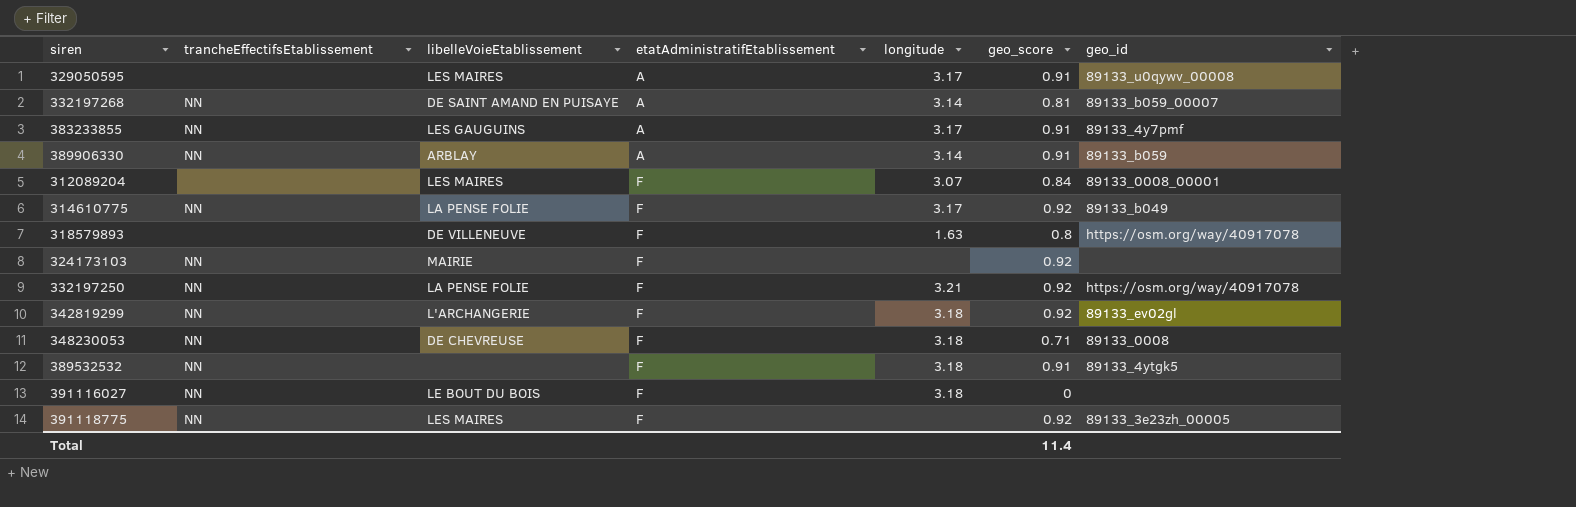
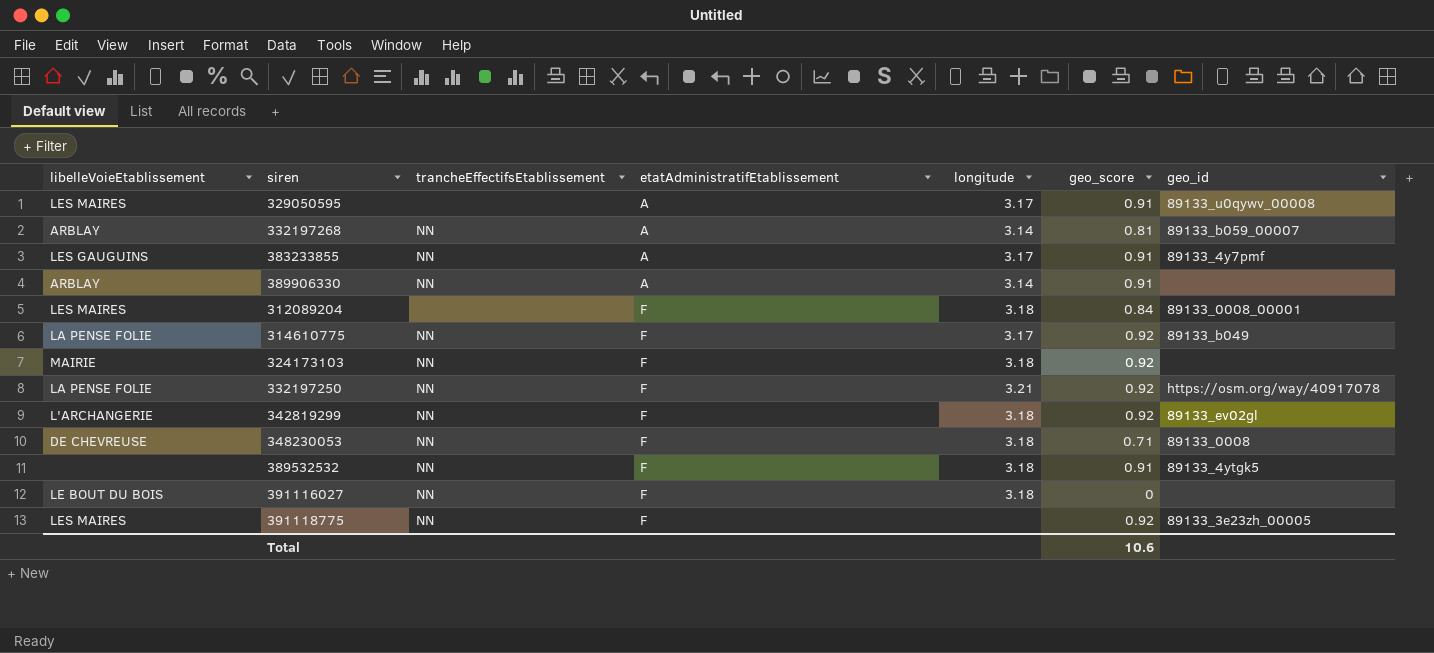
column libelleVoieEtablissement | position: 3 -> 1
row 318579893: none | DE VILLENEUVE | F | 1.63 | 0.8 | https://osm.org/way/40917078 -> none
332197268 | libelleVoieEtablissement: DE SAINT AMAND EN PUISAYE -> ARBLAY
389906330 | geo_id: 89133_b059 -> none
312089204 | longitude: 3.07 -> 3.18
324173103 | longitude: none -> 3.18
Total | geo_score: 11.4 -> 10.6

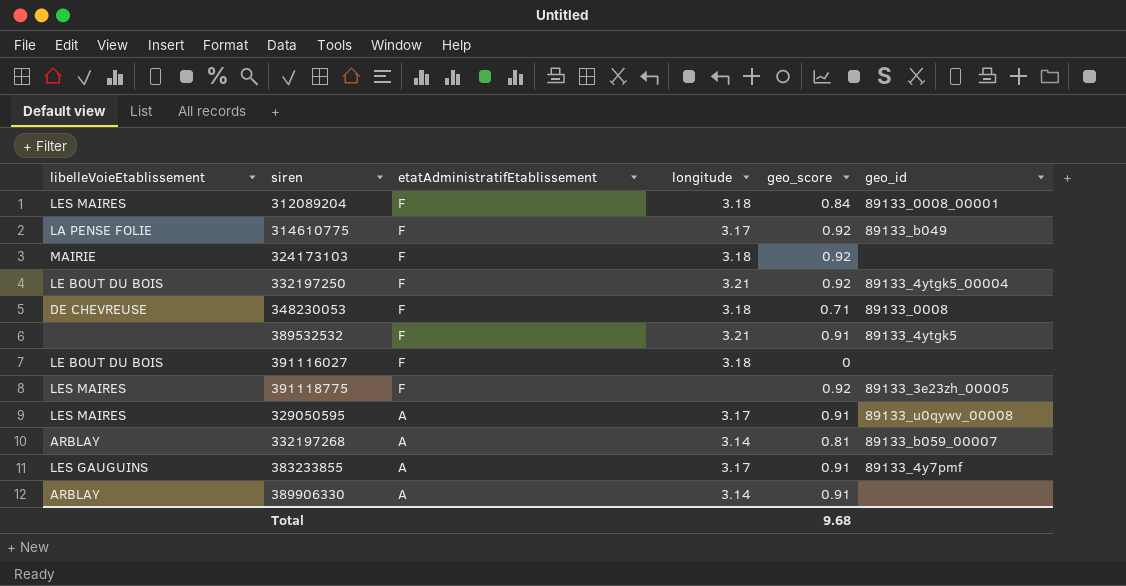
row order: etatAdministratifEtablissement ascending -> etatAdministratifEtablissement descending
column trancheEffectifsEtablissement | position: 3 -> none
row 342819299: L'ARCHANGERIE | NN | F | 3.18 | 0.92 | 89133_ev02gl -> none
332197250 | libelleVoieEtablissement: LA PENSE FOLIE -> LE BOUT DU BOIS
332197250 | geo_id: https://osm.org/way/40917078 -> 89133_4ytgk5_00004
389532532 | longitude: 3.18 -> 3.21
Total | geo_score: 10.6 -> 9.68

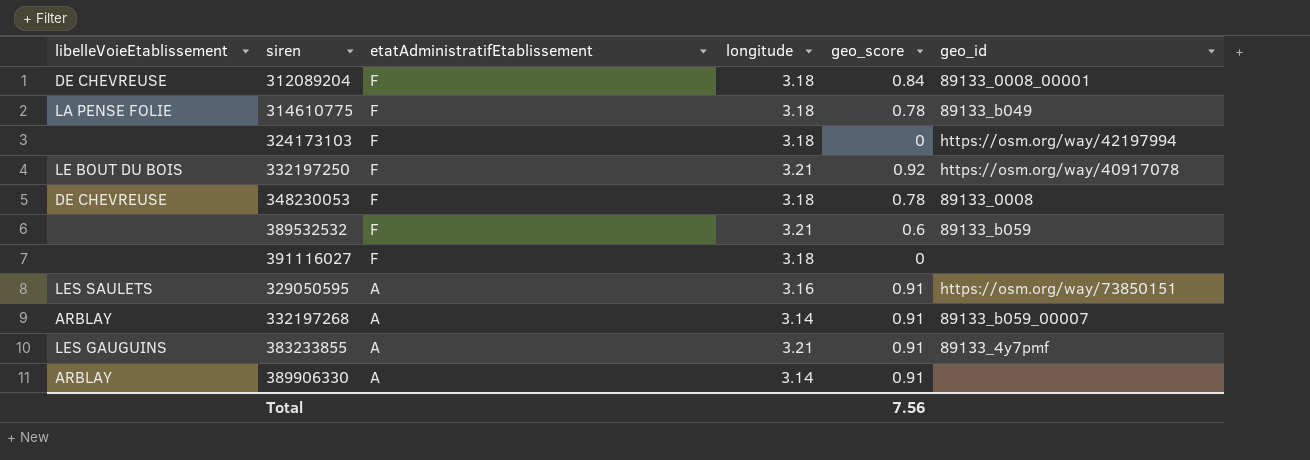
row 391118775: LES MAIRES | F | none | 0.92 | 89133_3e23zh_00005 -> none
312089204 | libelleVoieEtablissement: LES MAIRES -> DE CHEVREUSE
314610775 | longitude: 3.17 -> 3.18
314610775 | geo_score: 0.92 -> 0.78
324173103 | libelleVoieEtablissement: MAIRIE -> none
324173103 | geo_score: 0.92 -> 0
324173103 | geo_id: none -> https://osm.org/way/42197994
332197250 | geo_id: 89133_4ytgk5_00004 -> https://osm.org/way/40917078
348230053 | geo_score: 0.71 -> 0.78
389532532 | geo_score: 0.91 -> 0.6
389532532 | geo_id: 89133_4ytgk5 -> 89133_b059
391116027 | libelleVoieEtablissement: LE BOUT DU BOIS -> none
329050595 | libelleVoieEtablissement: LES MAIRES -> LES SAULETS
329050595 | longitude: 3.17 -> 3.16
329050595 | geo_id: 89133_u0qywv_00008 -> https://osm.org/way/73850151
332197268 | geo_score: 0.81 -> 0.91
383233855 | longitude: 3.17 -> 3.21
Total | geo_score: 9.68 -> 7.56

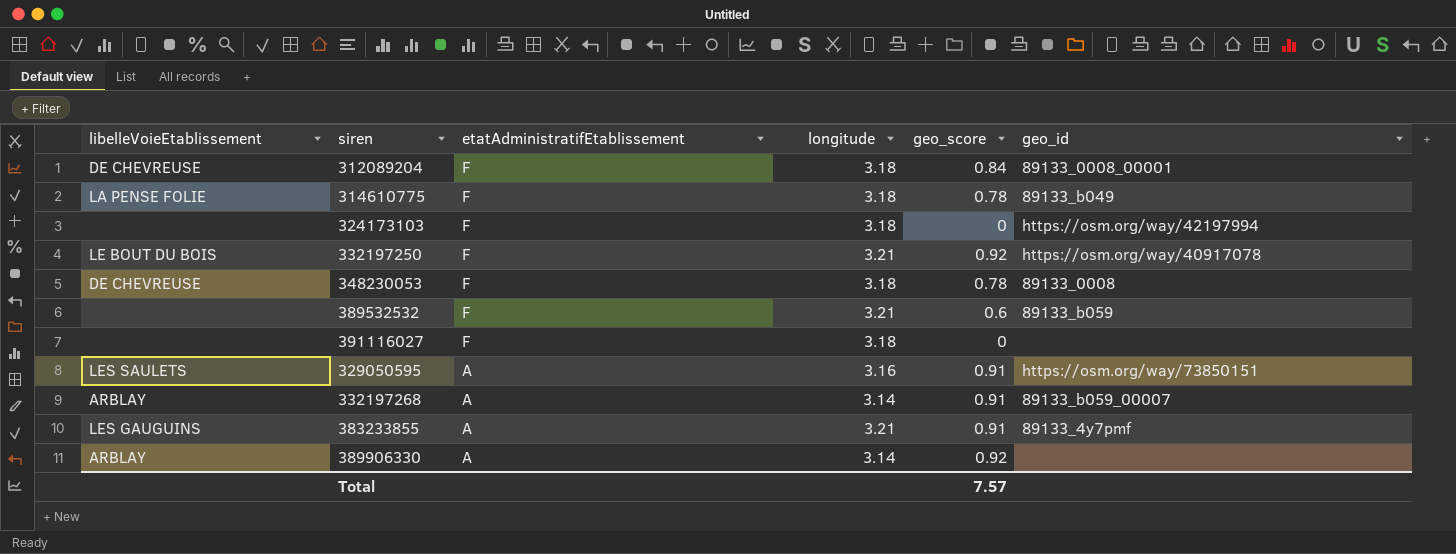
389906330 | geo_score: 0.91 -> 0.92
Total | geo_score: 7.56 -> 7.57

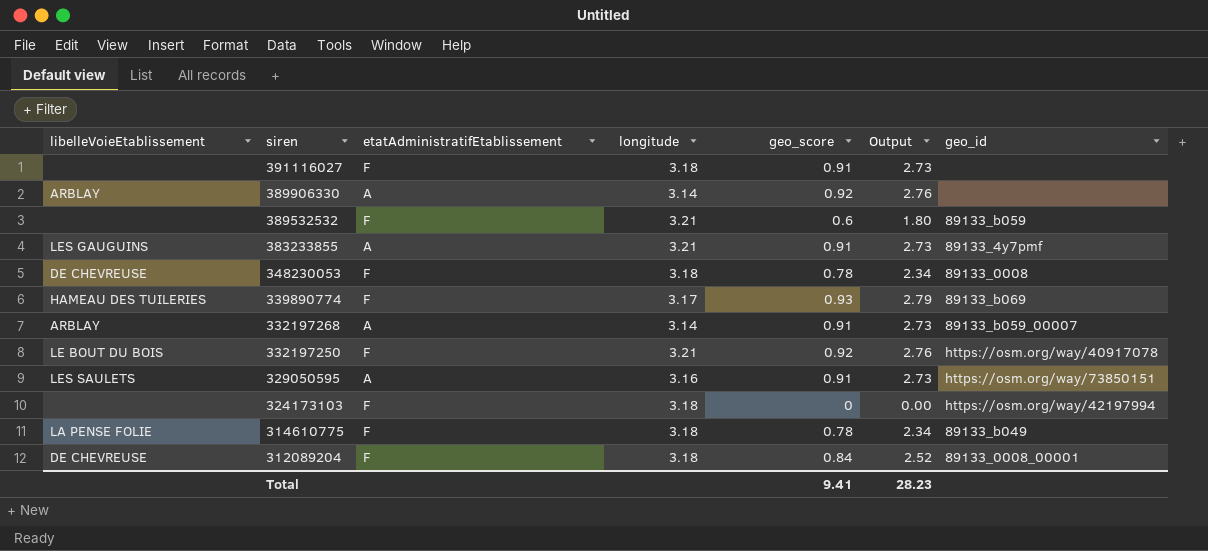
row order: etatAdministratifEtablissement descending -> siren descending
column Output | formula: none -> [geo_score] * 3
391116027 | geo_score: 0 -> 0.91
row 339890774: none -> HAMEAU DES TUILERIES | F | 3.17 | 0.93 | 2.79 | 89133_b069
Total | geo_score: 7.57 -> 9.41

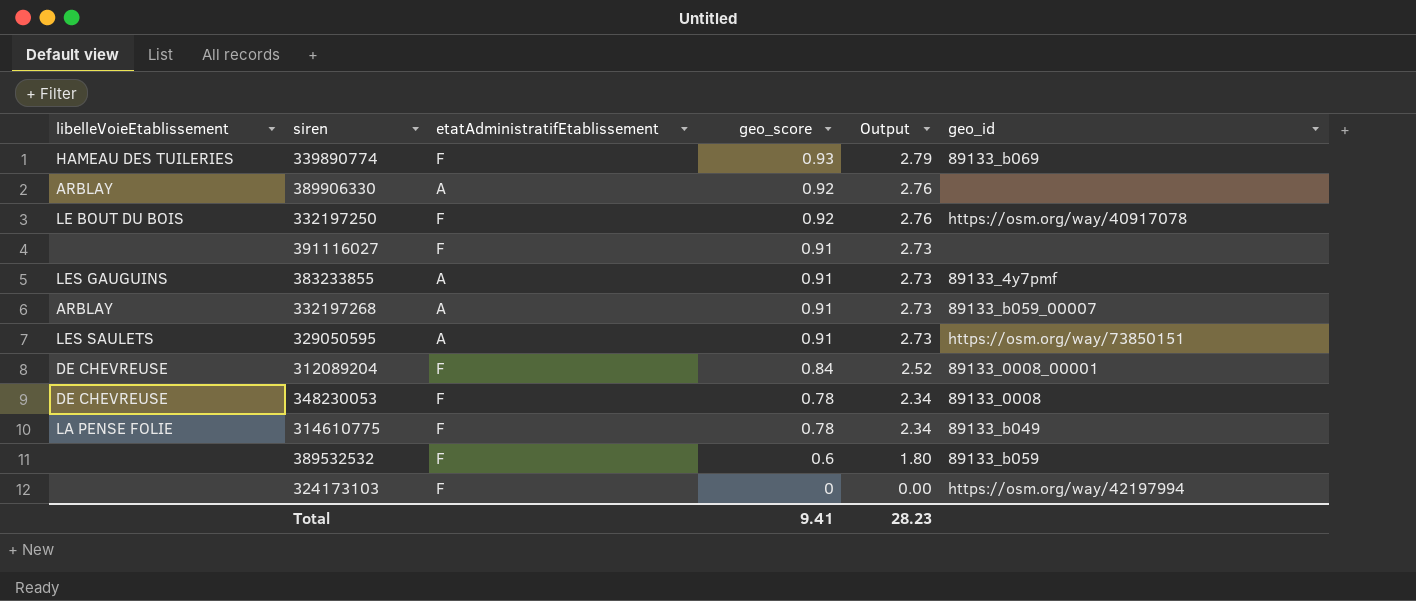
row order: siren descending -> geo_score descending
column longitude | position: 4 -> none

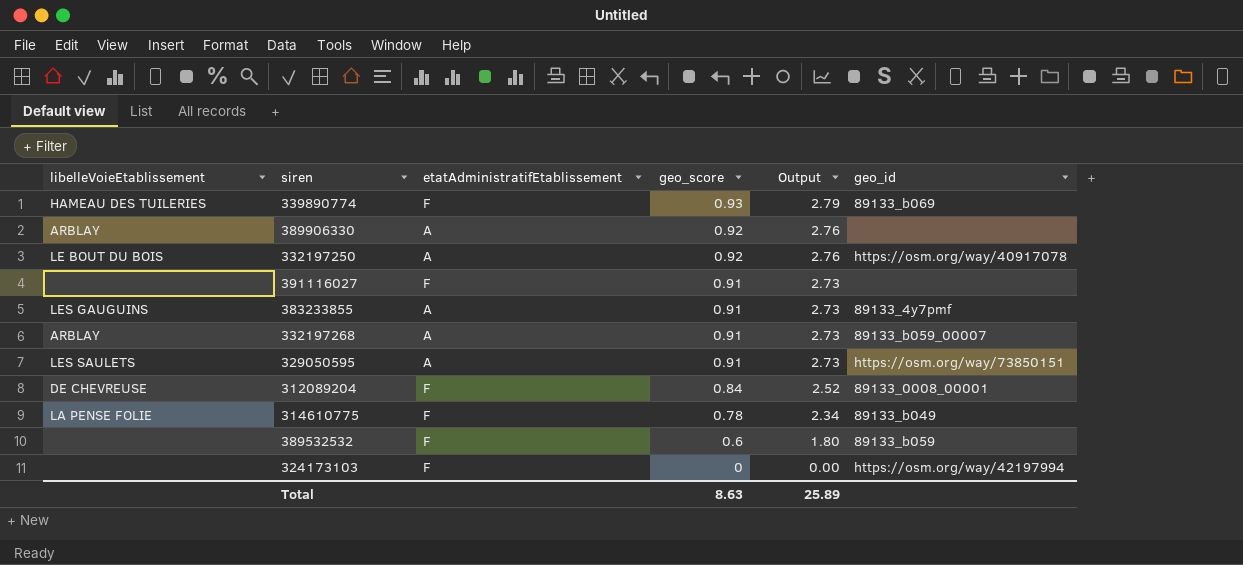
row 348230053: DE CHEVREUSE | F | 0.78 | 2.34 | 89133_0008 -> none
332197250 | etatAdministratifEtablissement: F -> A
Total | geo_score: 9.41 -> 8.63
Total | Output: 28.23 -> 25.89

